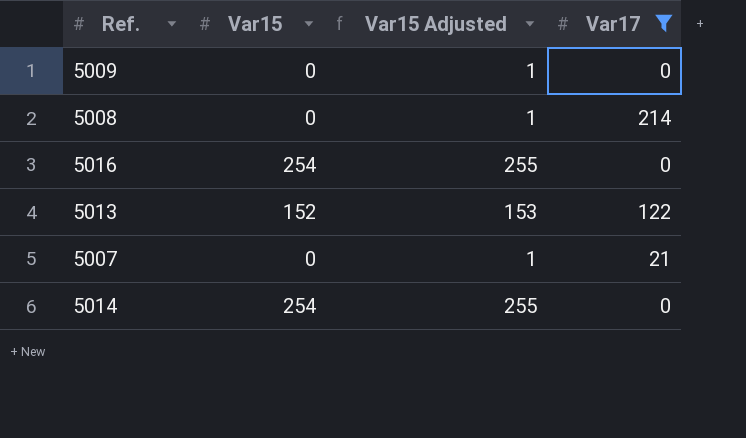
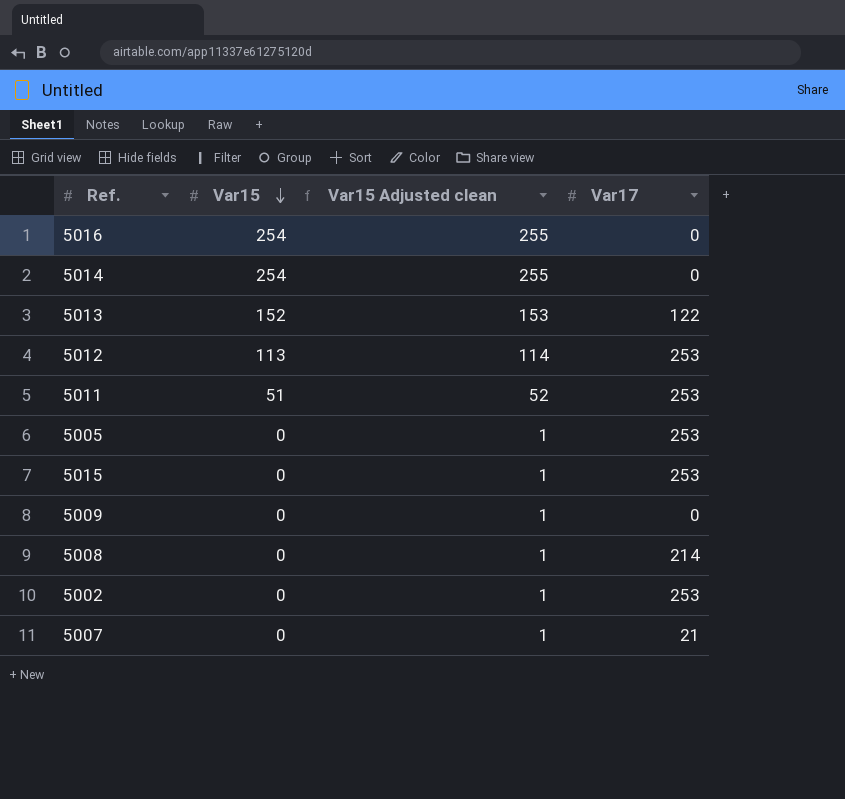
filter: Var17 != 253 -> none
row order: none -> Var15 descending
column name: Var15 Adjusted -> Var15 Adjusted clean

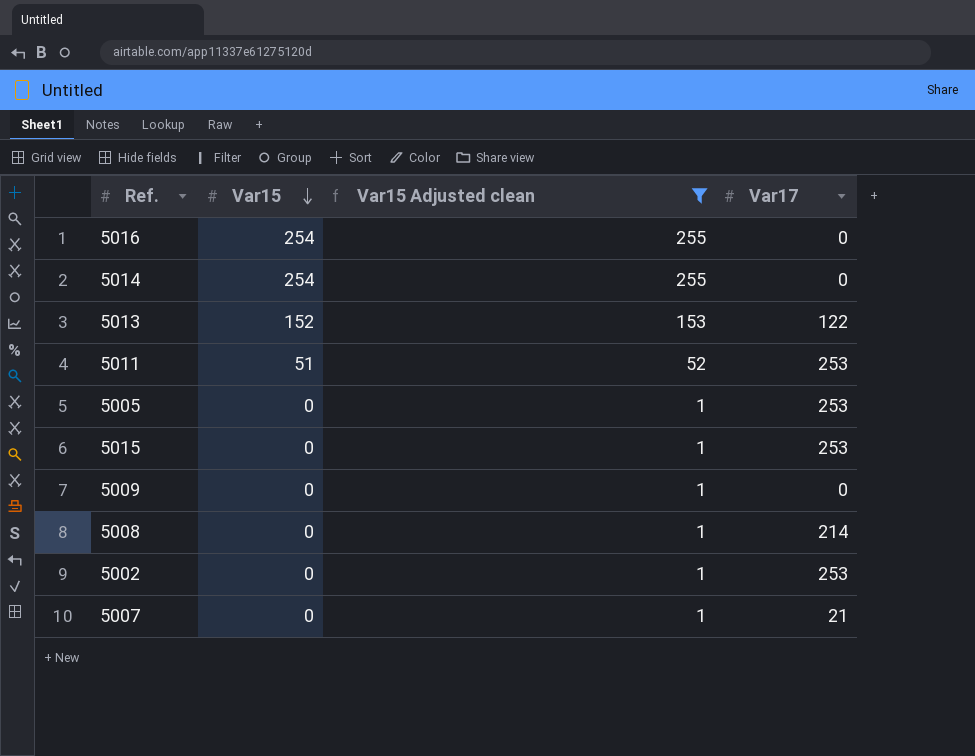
filter: none -> Var15 Adjusted clean != 114

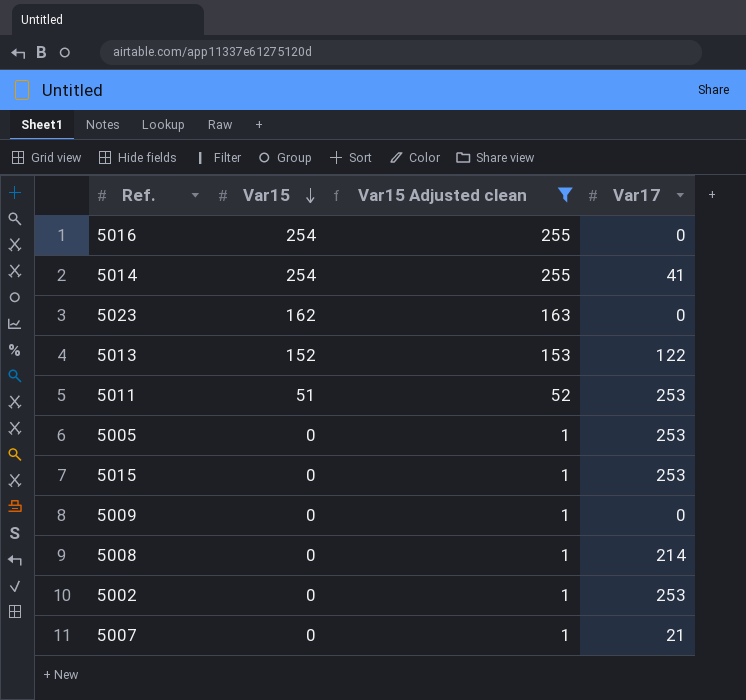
5014 | Var17: 0 -> 41
row 5023: none -> 162 | 163 | 0

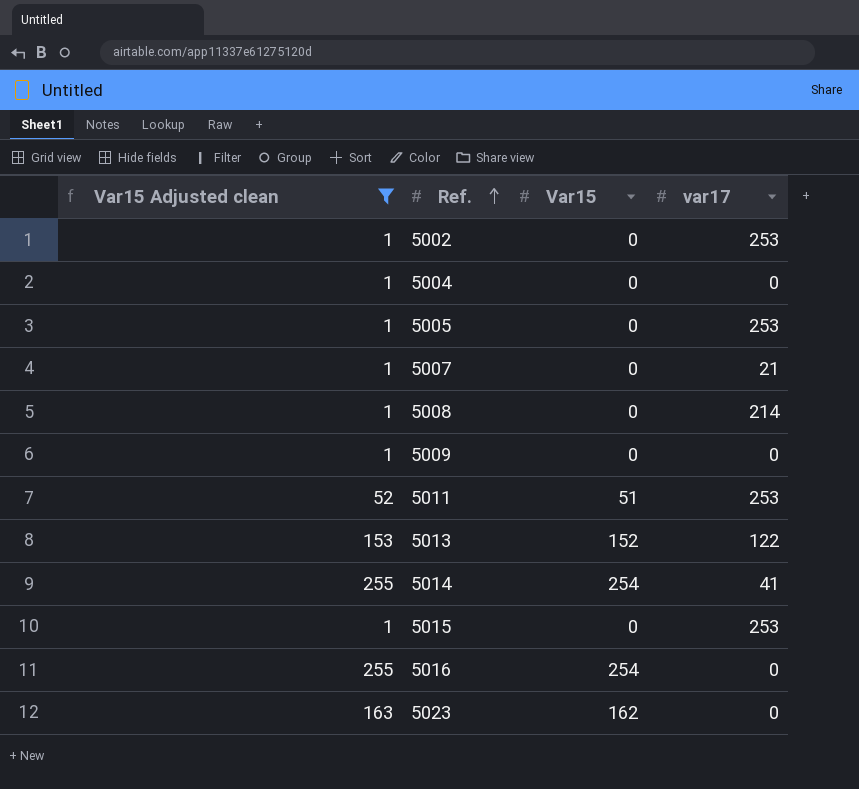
row order: Var15 descending -> Ref. ascending
column Var15 Adjusted clean | position: 3 -> 1
column name: Var17 -> var17
row 5004: none -> 1 | 0 | 0

